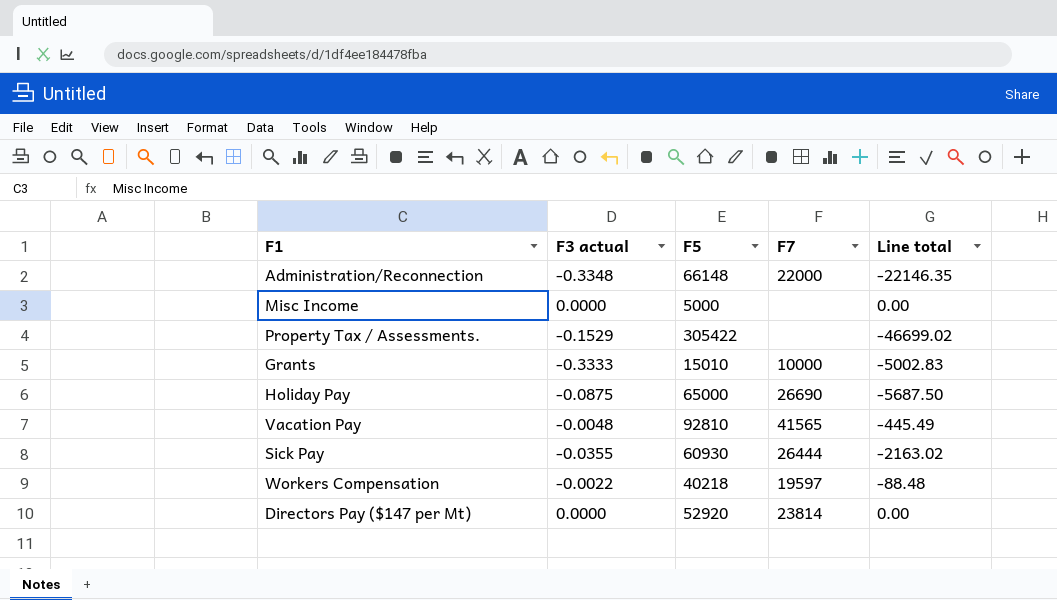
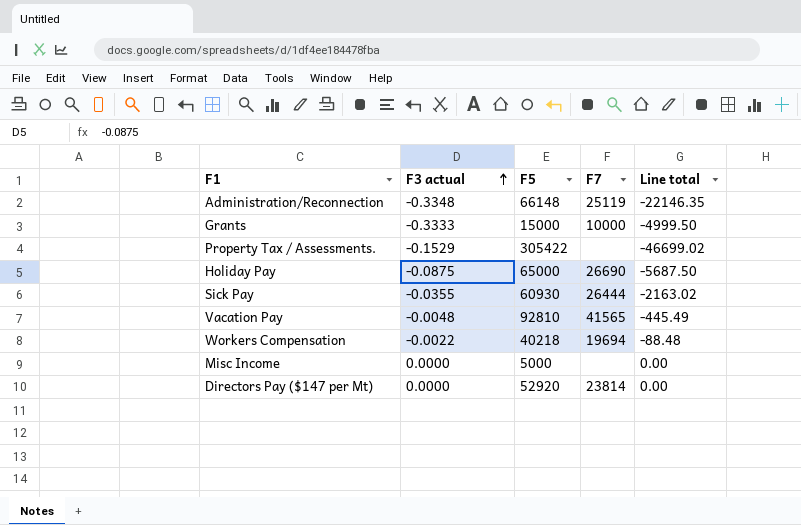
row order: none -> F3 actual ascending
Administration/Reconnection | F7: 22000 -> 25119
Grants | F5: 15010 -> 15000
Grants | Line total: -5002.83 -> -4999.50
Workers Compensation | F7: 19597 -> 19694

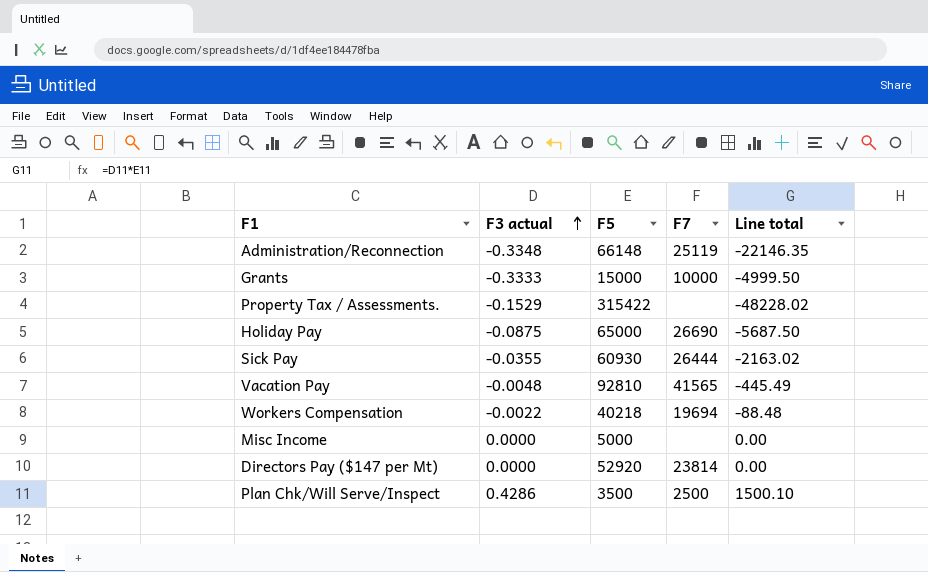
Property Tax / Assessments. | F5: 305422 -> 315422
Property Tax / Assessments. | Line total: -46699.02 -> -48228.02
row Plan Chk/Will Serve/Inspect: none -> 0.4286 | 3500 | 2500 | 1500.10

